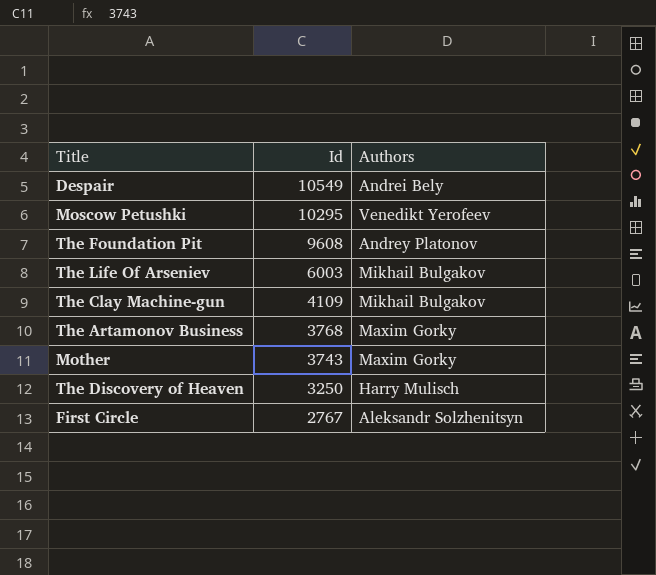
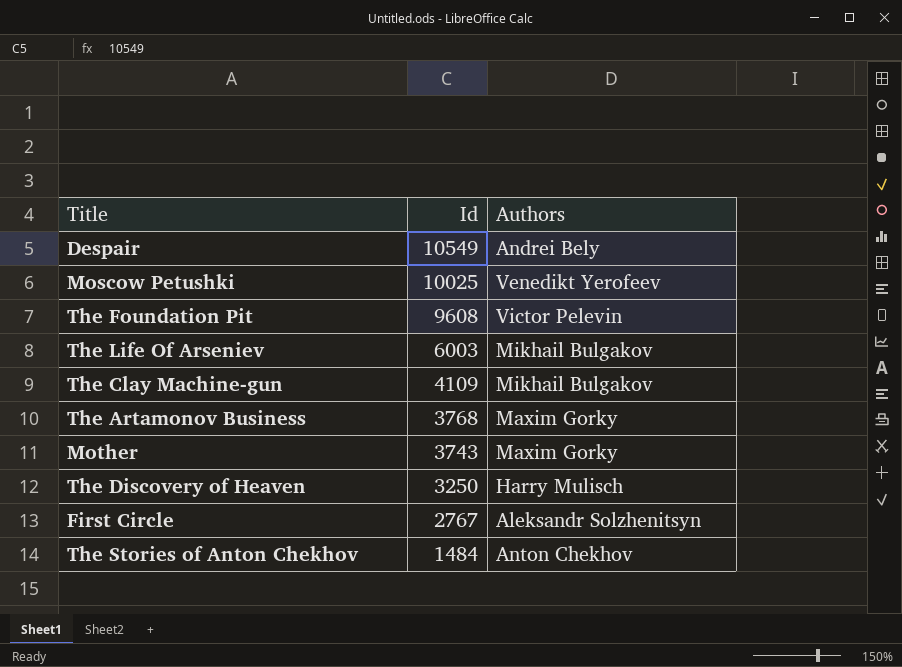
Moscow Petushki | Id: 10295 -> 10025
The Foundation Pit | Authors: Andrey Platonov -> Victor Pelevin
row The Stories of Anton Chekhov: none -> 1484 | Anton Chekhov

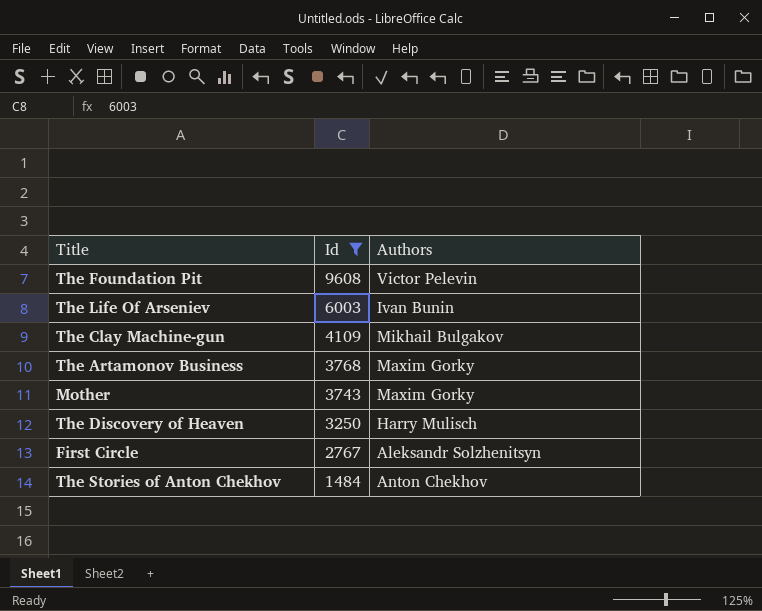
filter: none -> Id <= 9608
The Life Of Arseniev | Authors: Mikhail Bulgakov -> Ivan Bunin

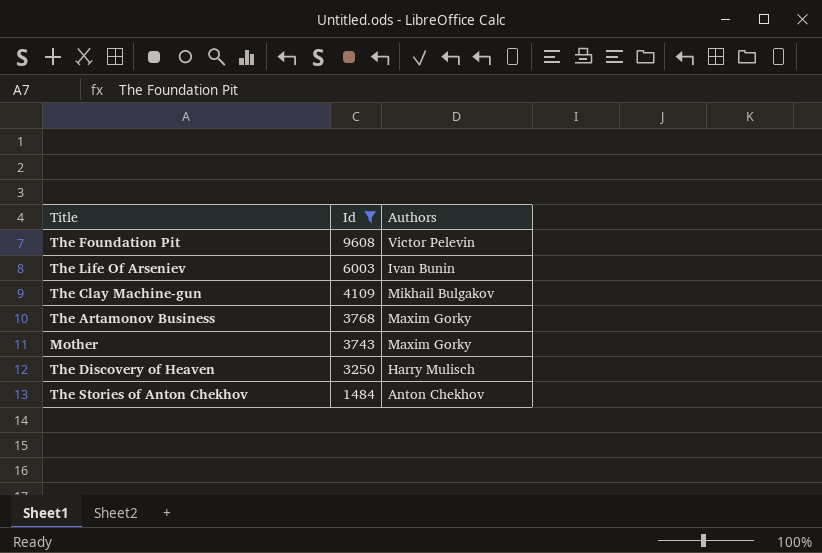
row First Circle: 2767 | Aleksandr Solzhenitsyn -> none

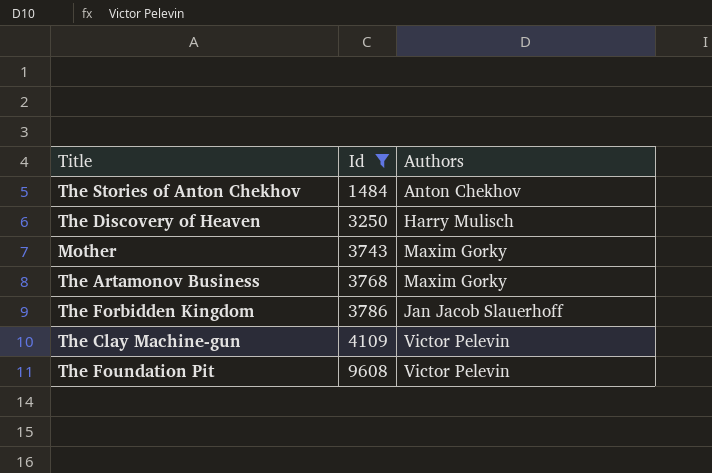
row order: Id descending -> Id ascending
row The Life Of Arseniev: 6003 | Ivan Bunin -> none
row The Forbidden Kingdom: none -> 3786 | Jan Jacob Slauerhoff
The Clay Machine-gun | Authors: Mikhail Bulgakov -> Victor Pelevin

